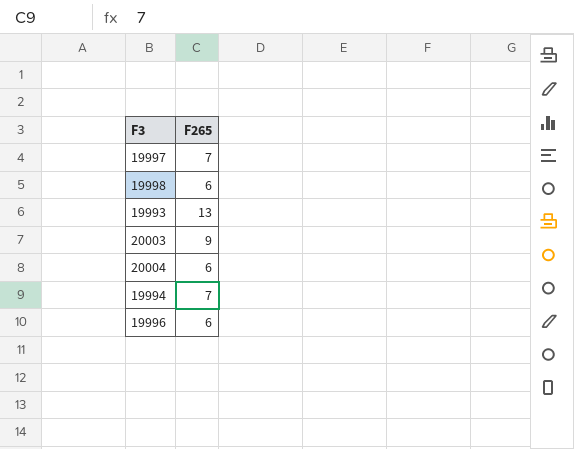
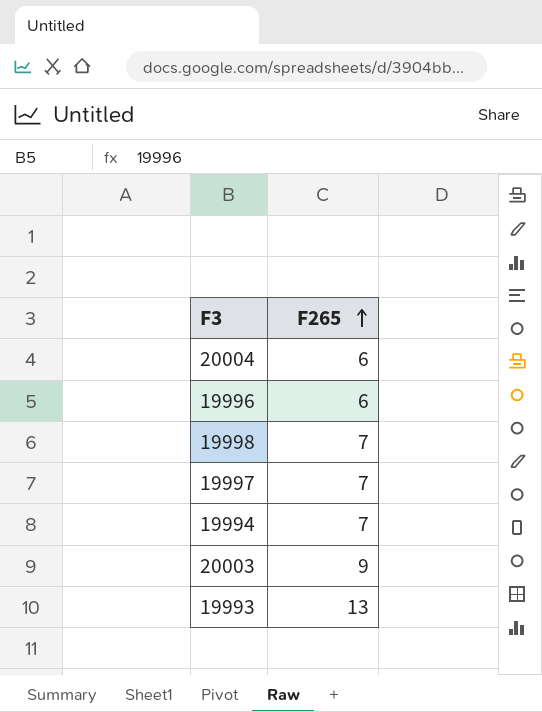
row order: none -> F265 ascending
19998 | F265: 6 -> 7

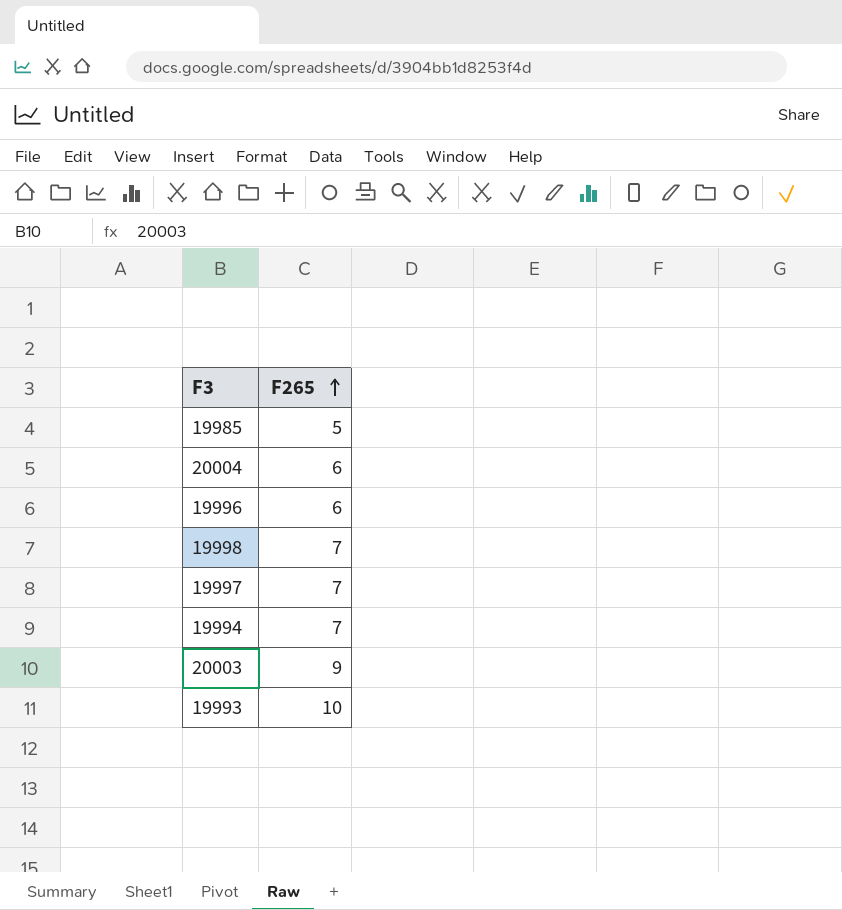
row 19985: none -> 5
19993 | F265: 13 -> 10

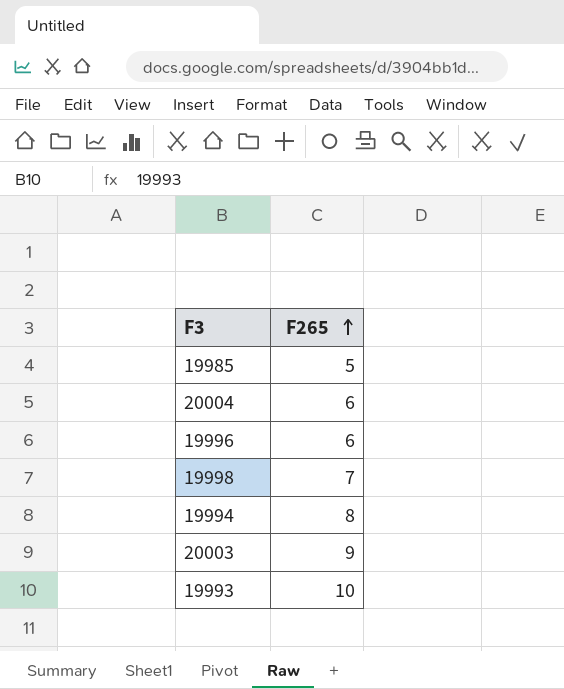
row 19997: 7 -> none
19994 | F265: 7 -> 8

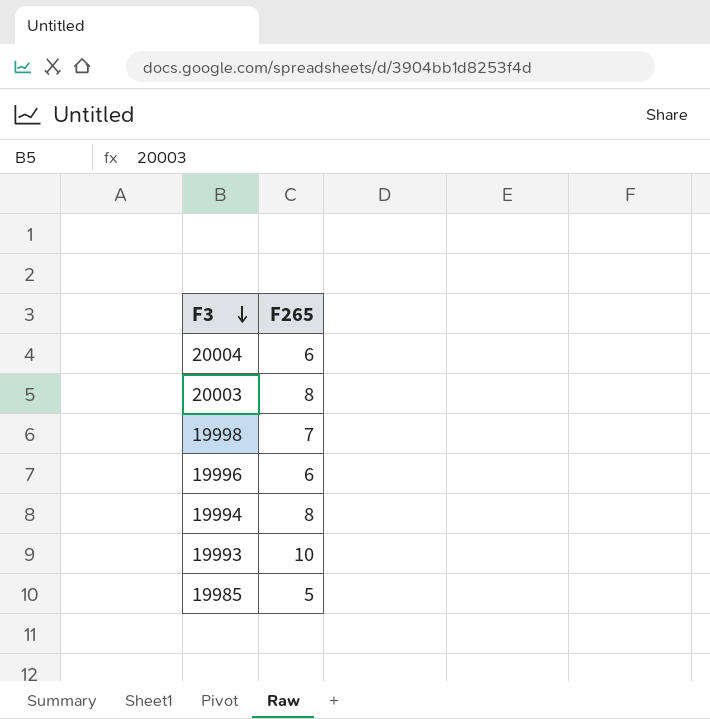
row order: F265 ascending -> F3 descending
20003 | F265: 9 -> 8

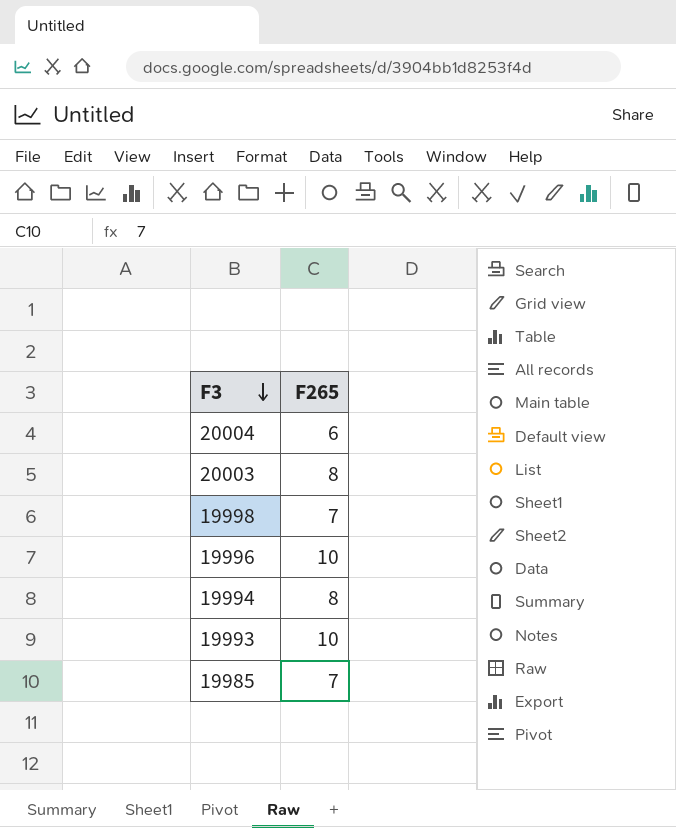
19996 | F265: 6 -> 10
19985 | F265: 5 -> 7

